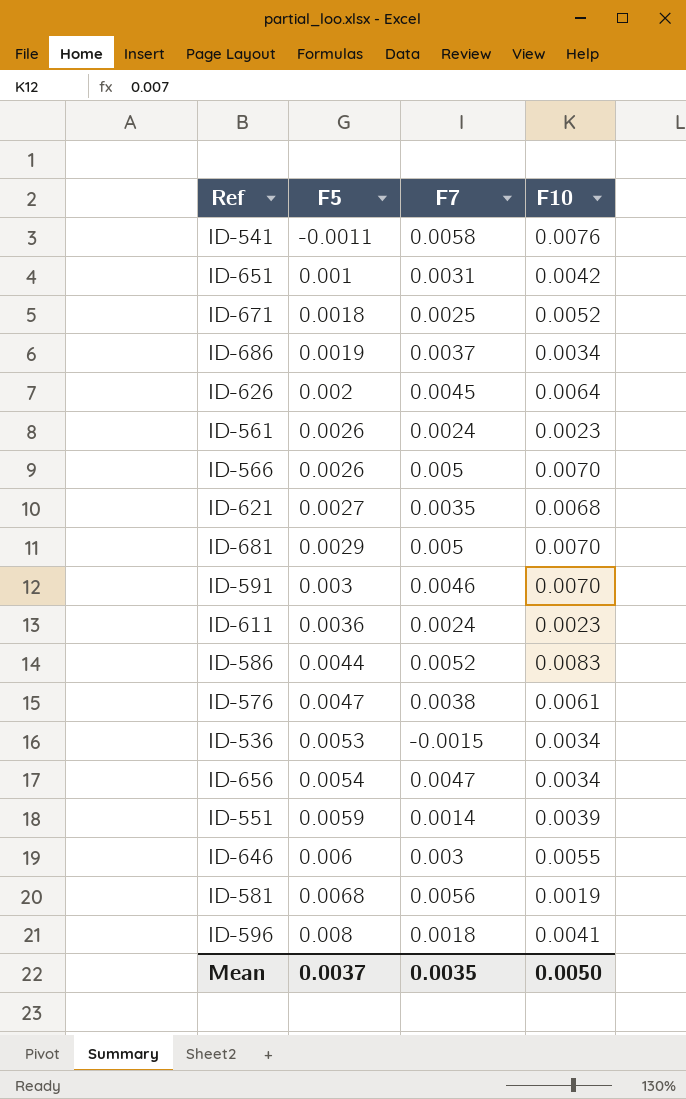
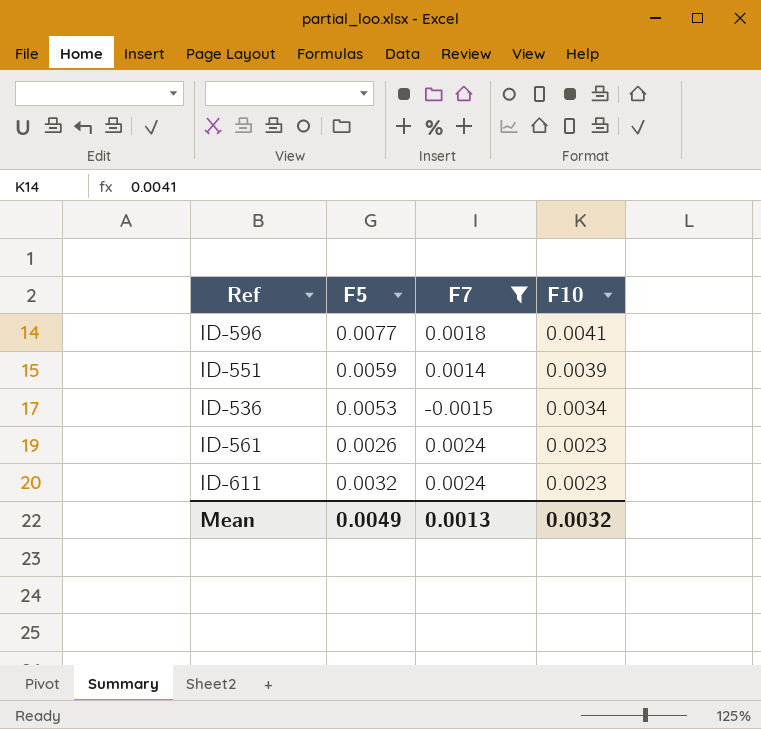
filter: none -> F7 <= 0.0024
row order: F5 ascending -> F10 descending
ID-596 | F5: 0.008 -> 0.0077
ID-611 | F5: 0.0036 -> 0.0032
Mean | F5: 0.0037 -> 0.0049
Mean | F7: 0.0035 -> 0.0013
Mean | F10: 0.0050 -> 0.0032

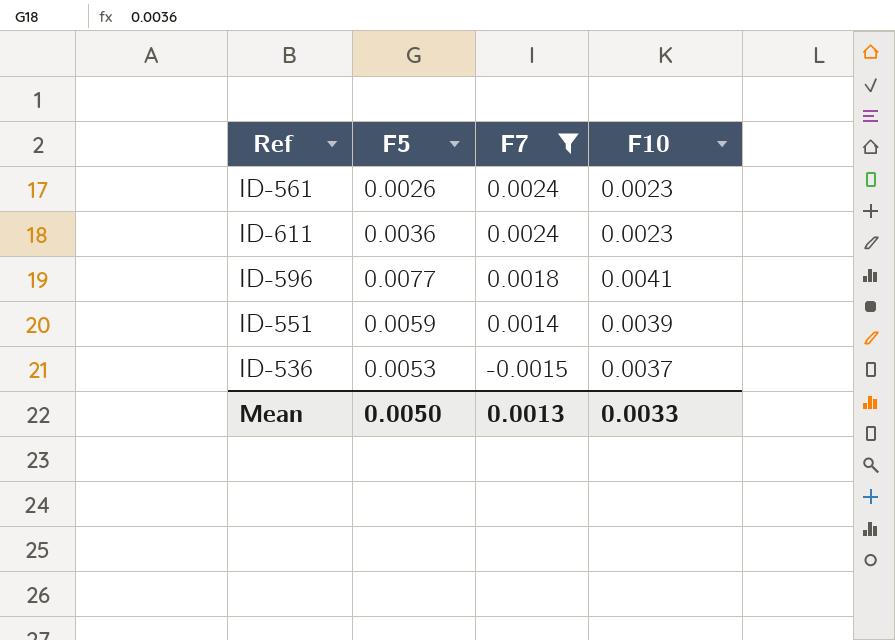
row order: F10 descending -> F7 descending
ID-611 | F5: 0.0032 -> 0.0036
ID-536 | F10: 0.0034 -> 0.0037
Mean | F5: 0.0049 -> 0.0050
Mean | F10: 0.0032 -> 0.0033

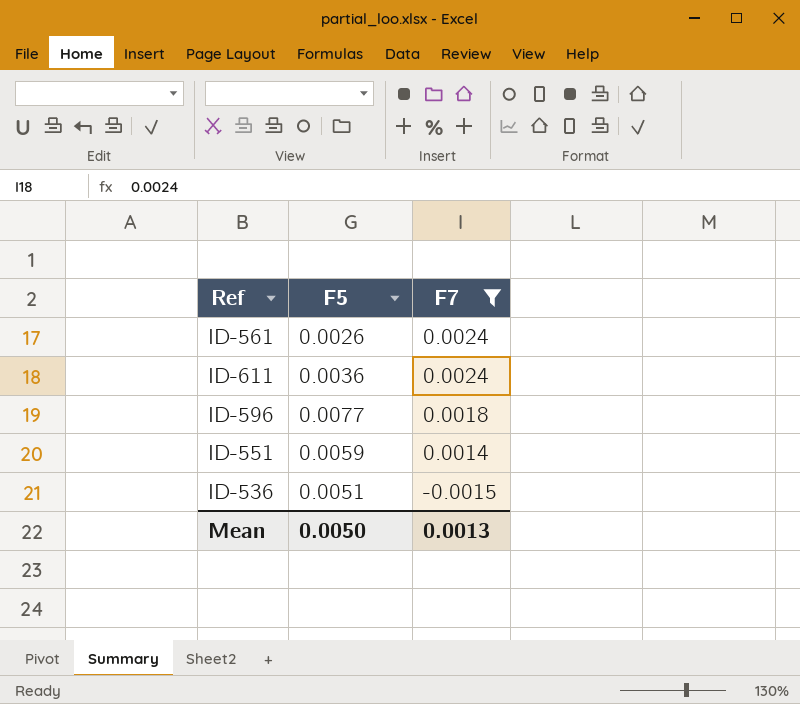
column F10 | position: 4 -> none
ID-536 | F5: 0.0053 -> 0.0051

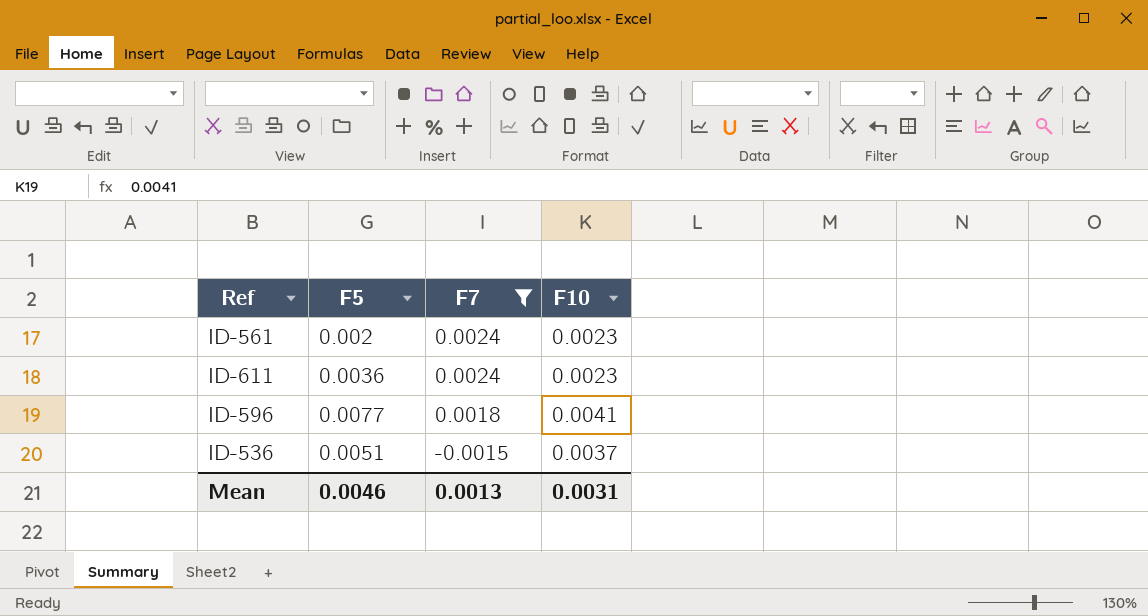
column F10 | position: none -> 4
row ID-551: 0.0059 | 0.0014 -> none
ID-561 | F5: 0.0026 -> 0.002
Mean | F5: 0.0050 -> 0.0046

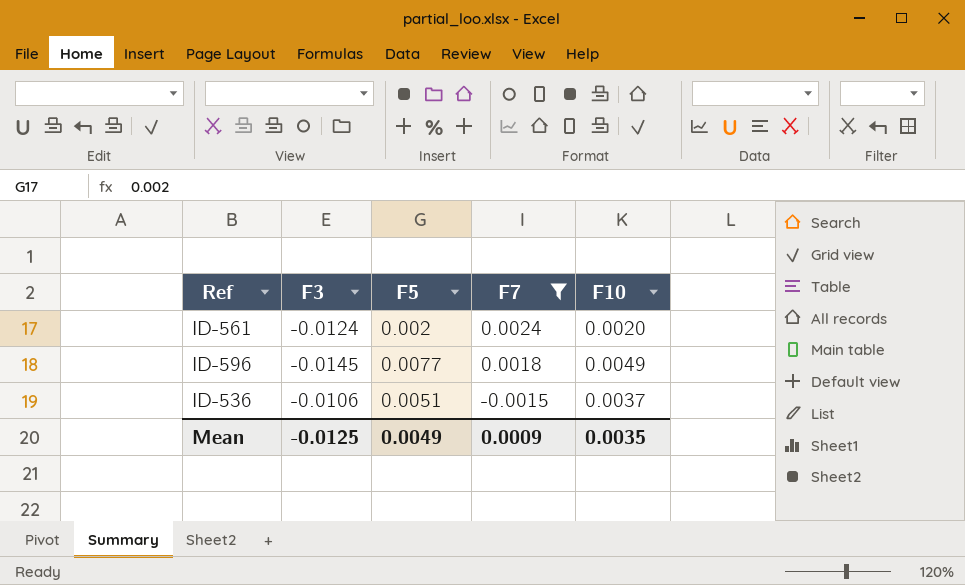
column F3 | position: none -> 2
row ID-611: 0.0036 | 0.0024 | 0.0023 -> none
ID-561 | F10: 0.0023 -> 0.0020
ID-596 | F10: 0.0041 -> 0.0049
Mean | F5: 0.0046 -> 0.0049
Mean | F7: 0.0013 -> 0.0009
Mean | F10: 0.0031 -> 0.0035

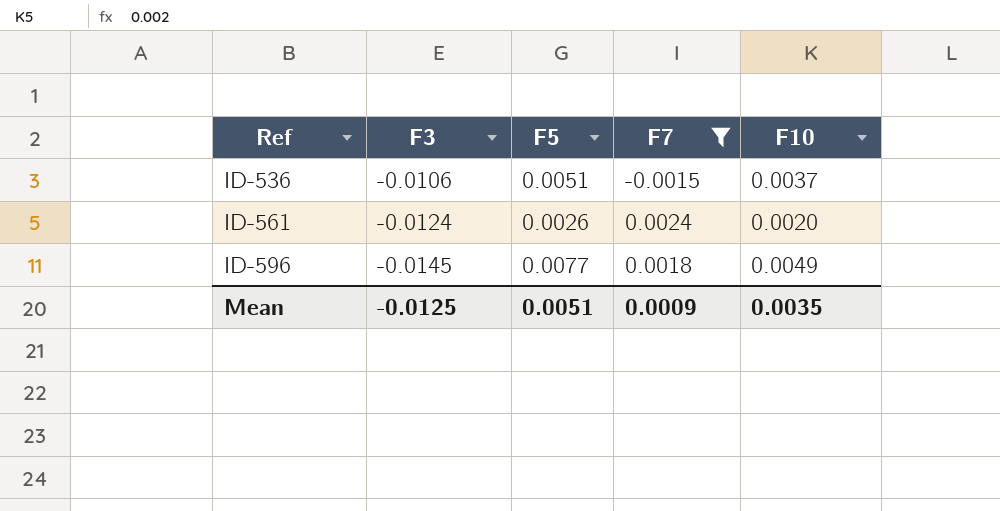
row order: F7 descending -> Ref ascending
ID-561 | F5: 0.002 -> 0.0026
Mean | F5: 0.0049 -> 0.0051

